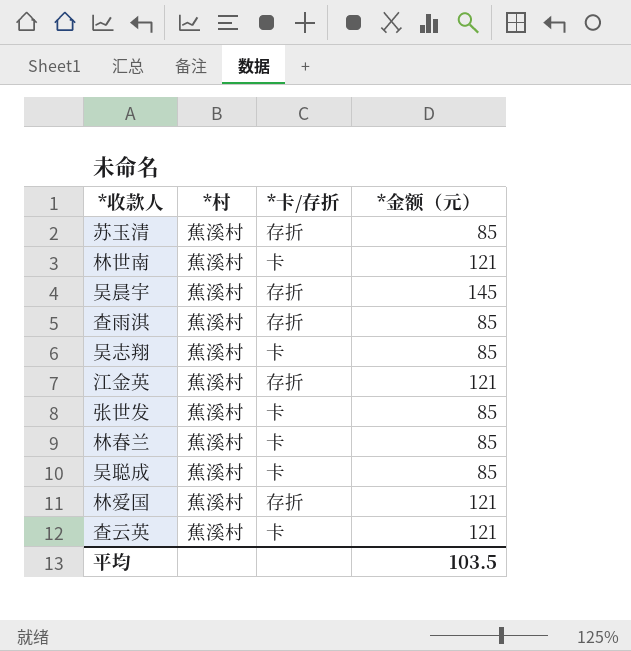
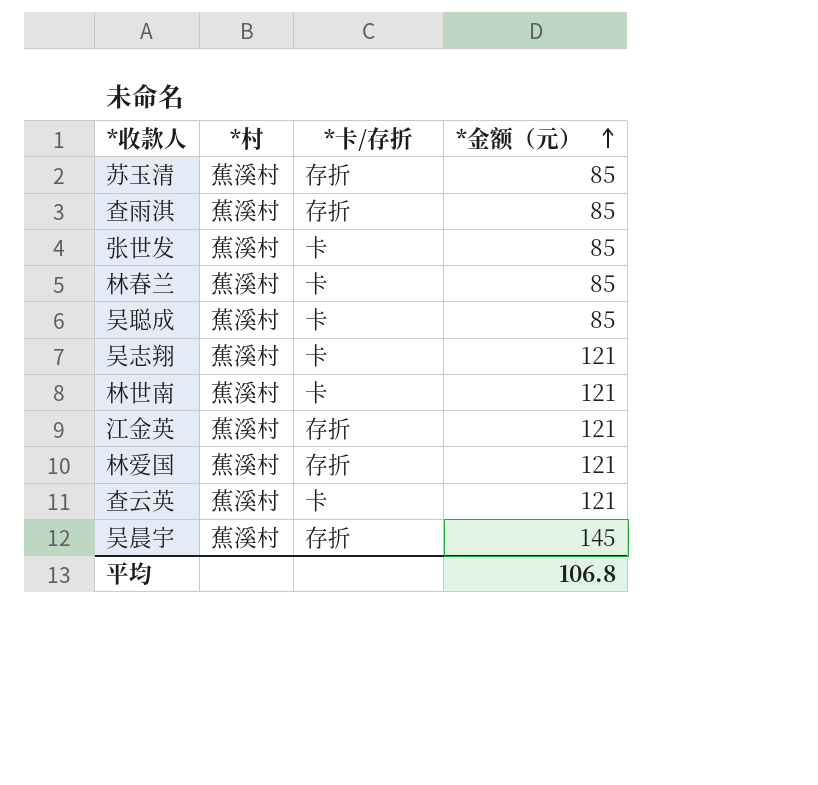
row order: none -> *金额（元） ascending
吴志翔 | *金额（元）: 85 -> 121
平均 | *金额（元）: 103.5 -> 106.8

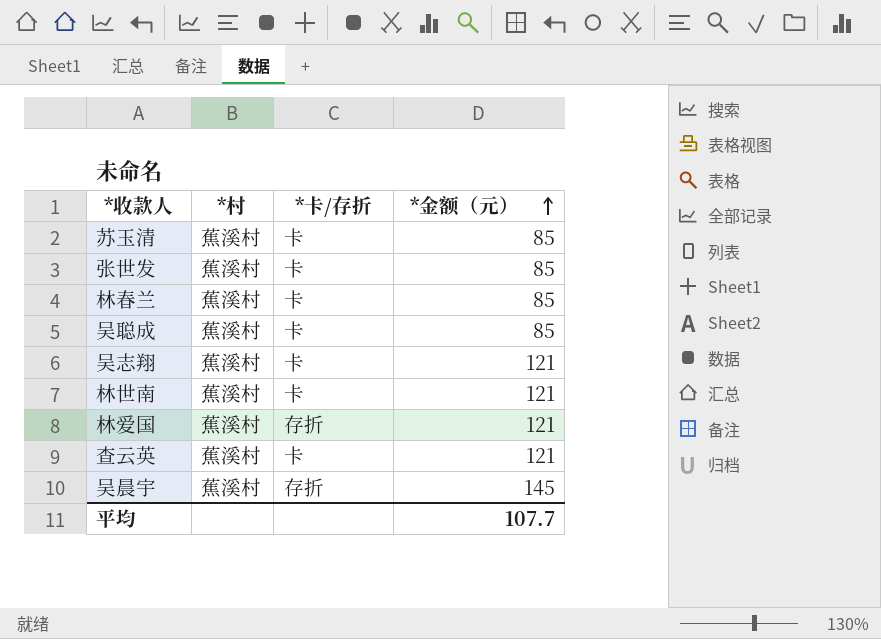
row 查雨淇: 蕉溪村 | 存折 | 85 -> none
row 江金英: 蕉溪村 | 存折 | 121 -> none
苏玉清 | *卡/存折: 存折 -> 卡
平均 | *金额（元）: 106.8 -> 107.7

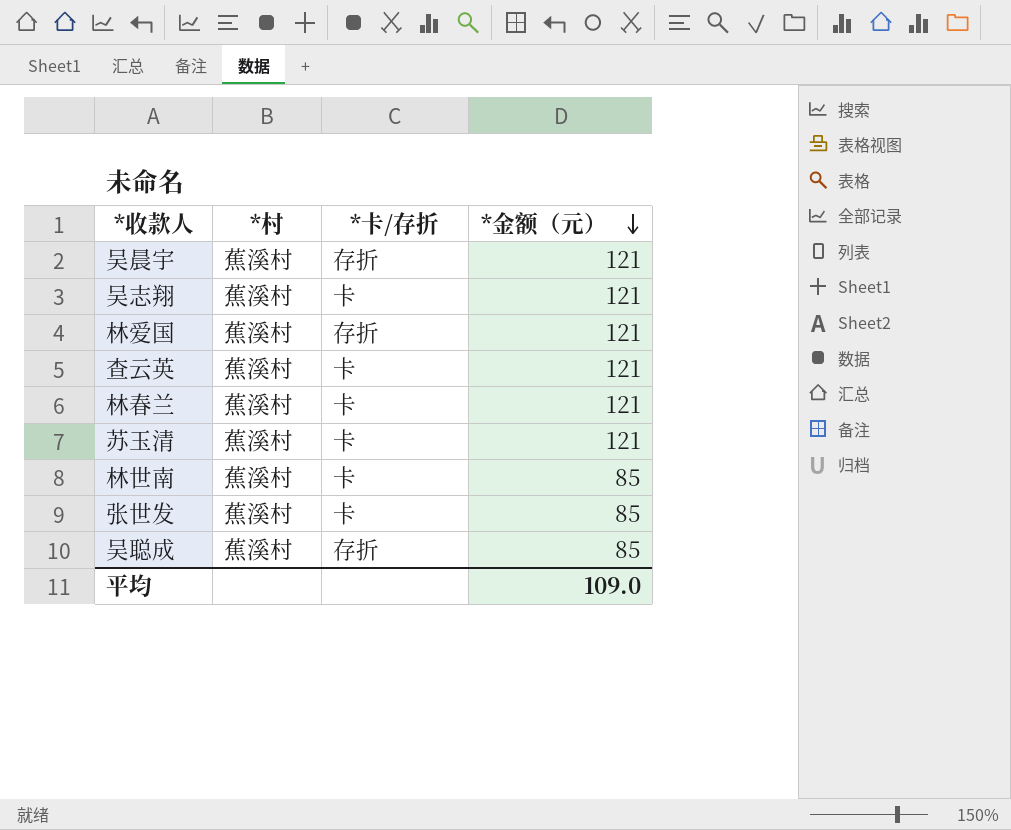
row order: *金额（元） ascending -> *金额（元） descending
吴晨宇 | *金额（元）: 145 -> 121
林春兰 | *金额（元）: 85 -> 121
苏玉清 | *金额（元）: 85 -> 121
林世南 | *金额（元）: 121 -> 85
吴聪成 | *卡/存折: 卡 -> 存折
平均 | *金额（元）: 107.7 -> 109.0

